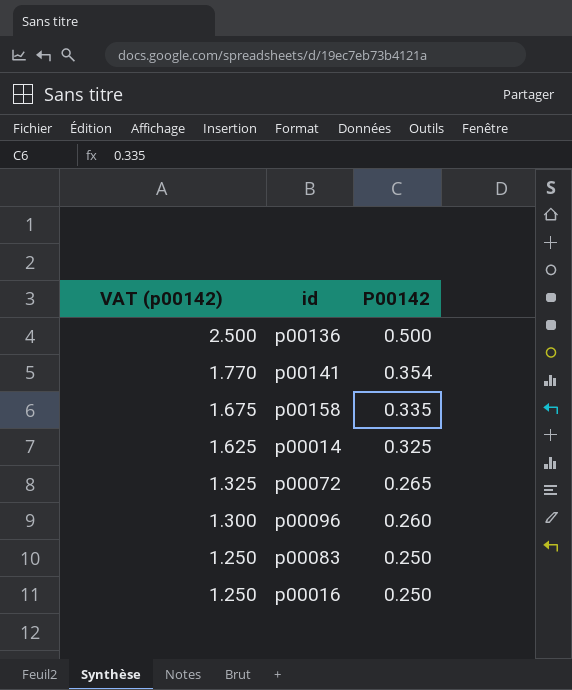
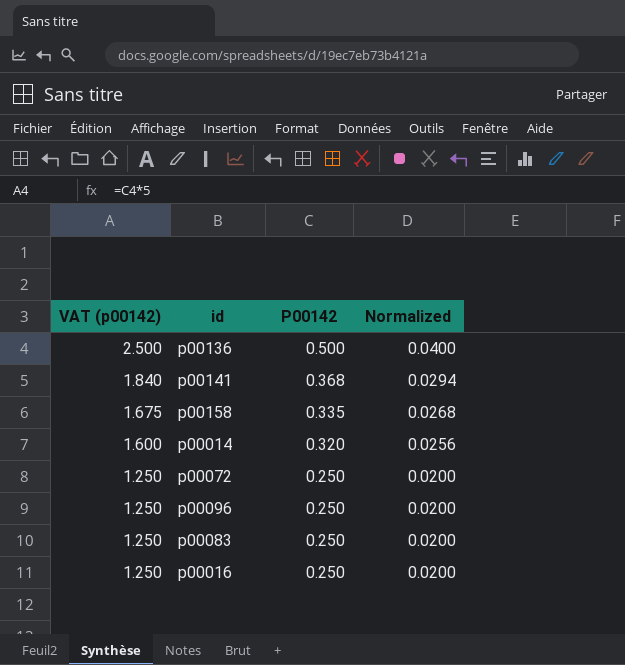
column Normalized | formula: none -> [P00142] * 0.08
p00141 | VAT (p00142): 1.770 -> 1.840
p00141 | P00142: 0.354 -> 0.368
p00014 | VAT (p00142): 1.625 -> 1.600
p00014 | P00142: 0.325 -> 0.320
p00072 | VAT (p00142): 1.325 -> 1.250
p00072 | P00142: 0.265 -> 0.250
p00096 | VAT (p00142): 1.300 -> 1.250
p00096 | P00142: 0.260 -> 0.250

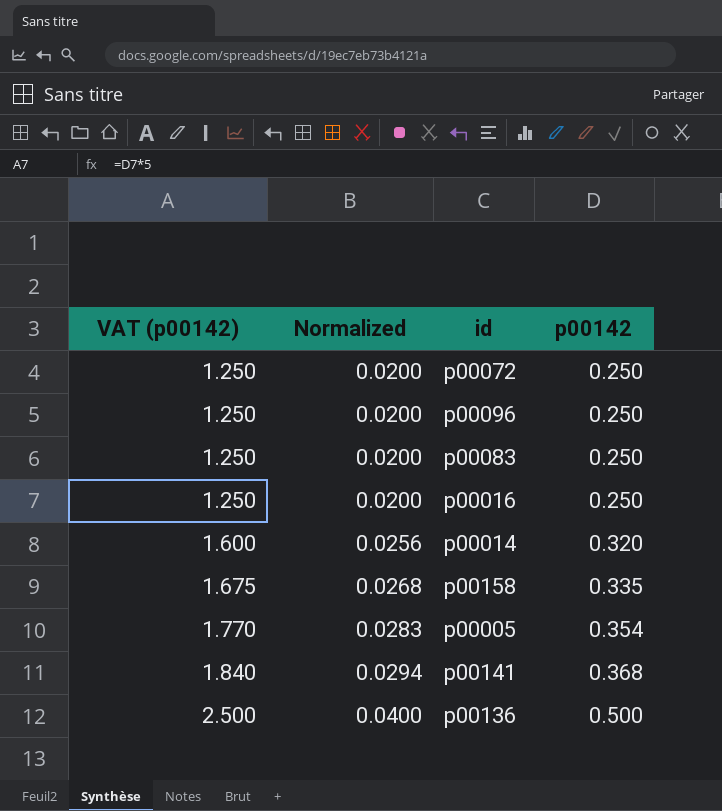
row order: VAT (p00142) descending -> VAT (p00142) ascending
column Normalized | position: 4 -> 2
column name: P00142 -> p00142
row p00005: none -> 1.770 | 0.0283 | 0.354

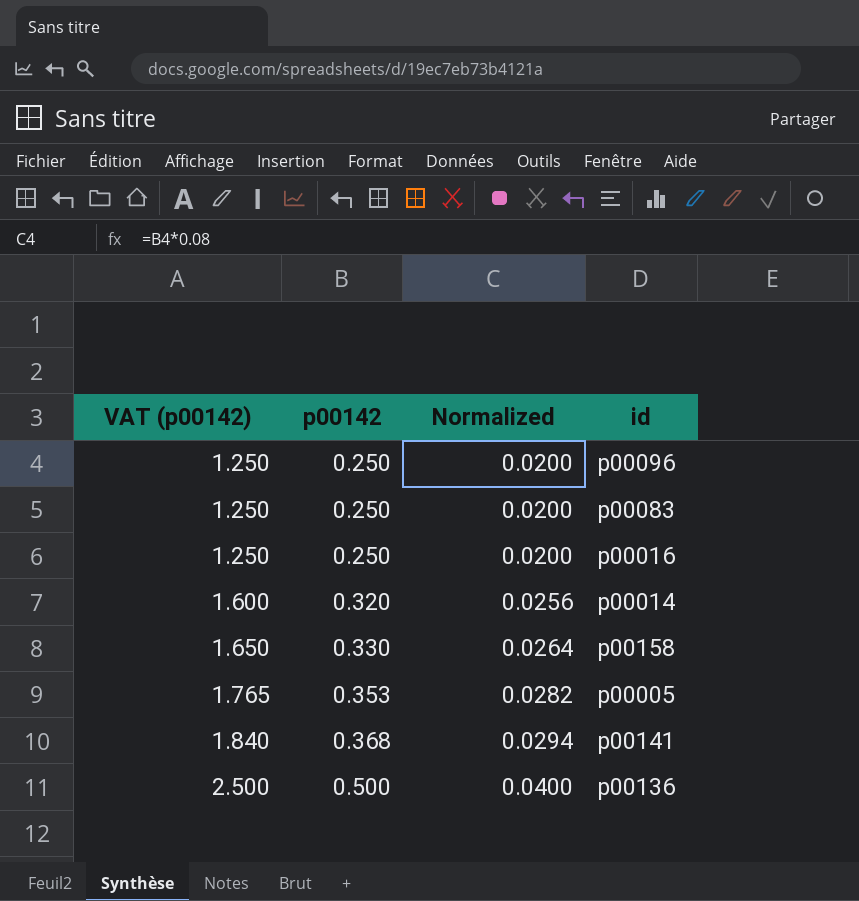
column p00142 | position: 4 -> 2
row p00072: 1.250 | 0.0200 | 0.250 -> none
p00158 | VAT (p00142): 1.675 -> 1.650
p00158 | p00142: 0.335 -> 0.330
p00158 | Normalized: 0.0268 -> 0.0264
p00005 | VAT (p00142): 1.770 -> 1.765
p00005 | p00142: 0.354 -> 0.353
p00005 | Normalized: 0.0283 -> 0.0282

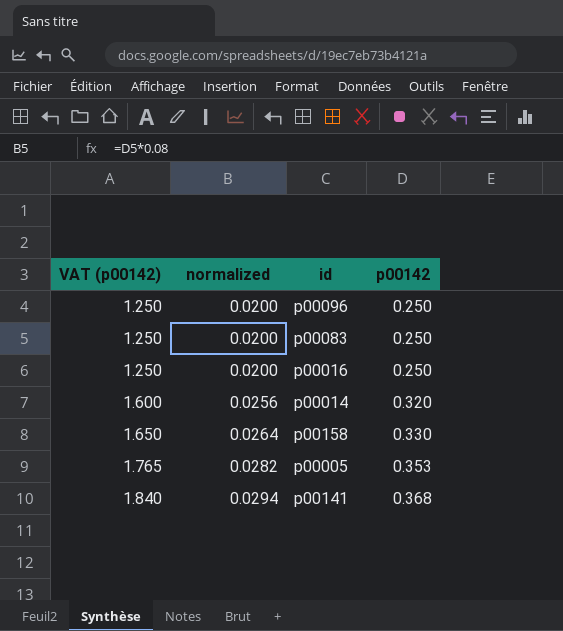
column name: Normalized -> normalized
column p00142 | position: 2 -> 4
row p00136: 2.500 | 0.500 | 0.0400 -> none

